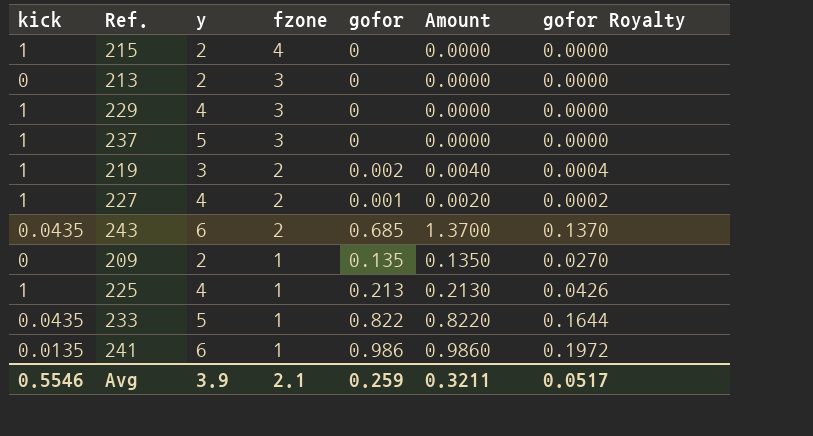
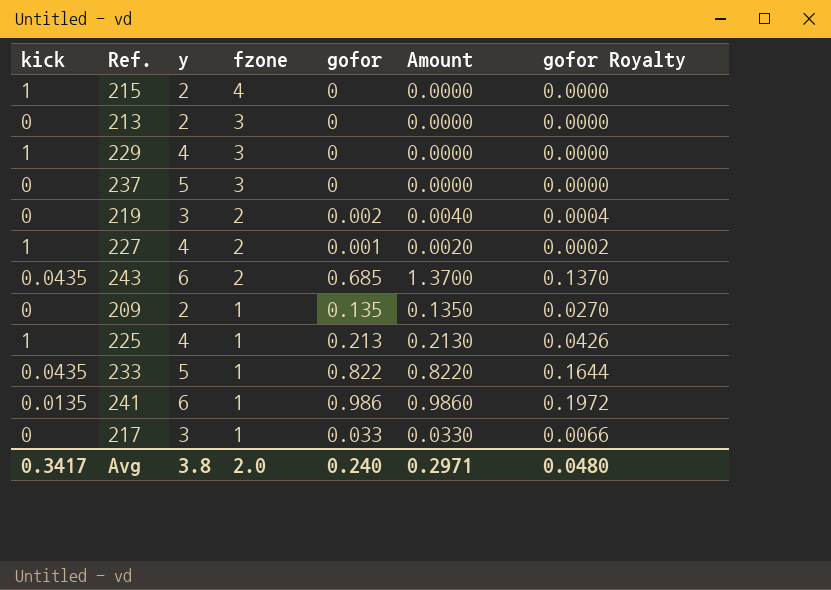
237 | kick: 1 -> 0
219 | kick: 1 -> 0
row 217: none -> 0 | 3 | 1 | 0.033 | 0.0330 | 0.0066
Avg | kick: 0.5546 -> 0.3417
Avg | y: 3.9 -> 3.8
Avg | fzone: 2.1 -> 2.0
Avg | gofor: 0.259 -> 0.240
Avg | Amount: 0.3211 -> 0.2971
Avg | gofor Royalty: 0.0517 -> 0.0480

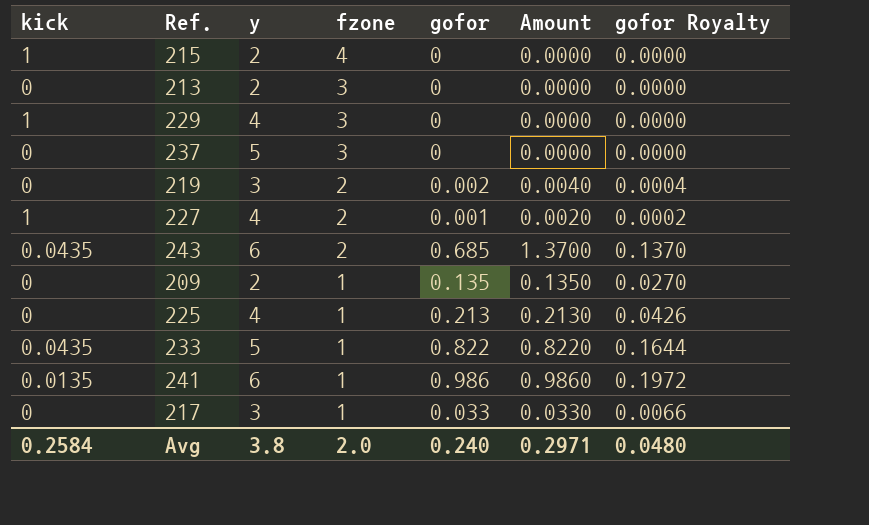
225 | kick: 1 -> 0
Avg | kick: 0.3417 -> 0.2584

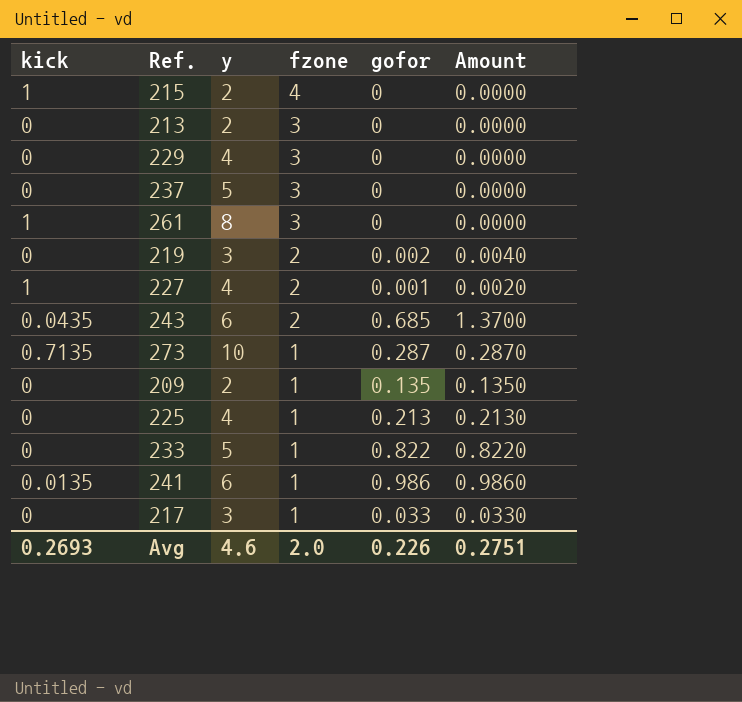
column gofor Royalty | formula: [gofor] * 0.2 -> none
229 | kick: 1 -> 0
row 261: none -> 1 | 8 | 3 | 0 | 0.0000
row 273: none -> 0.7135 | 10 | 1 | 0.287 | 0.2870
233 | kick: 0.0435 -> 0
Avg | kick: 0.2584 -> 0.2693
Avg | y: 3.8 -> 4.6
Avg | gofor: 0.240 -> 0.226
Avg | Amount: 0.2971 -> 0.2751

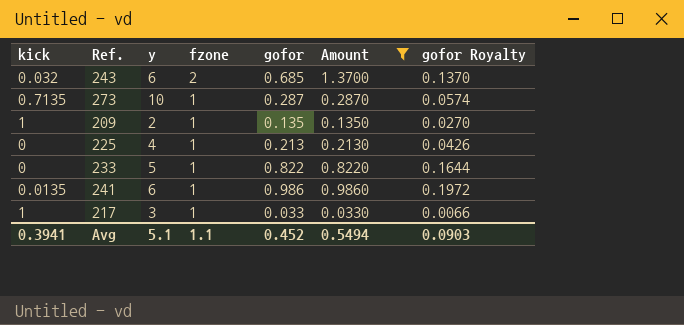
filter: none -> Amount >= 0.0330
column gofor Royalty | formula: none -> [gofor] * 0.2
243 | kick: 0.0435 -> 0.032
209 | kick: 0 -> 1
217 | kick: 0 -> 1
Avg | kick: 0.2693 -> 0.3941
Avg | y: 4.6 -> 5.1
Avg | fzone: 2.0 -> 1.1
Avg | gofor: 0.226 -> 0.452
Avg | Amount: 0.2751 -> 0.5494

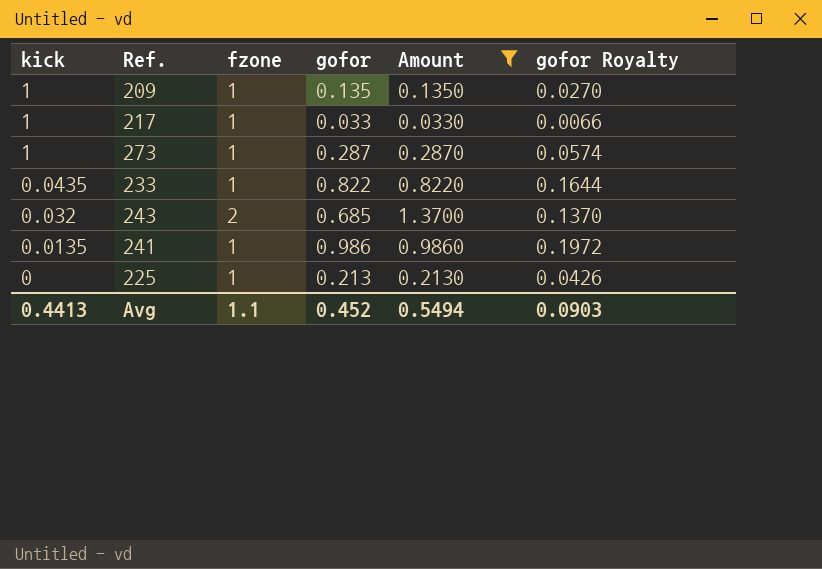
row order: fzone descending -> kick descending
column y | position: 3 -> none
273 | kick: 0.7135 -> 1
233 | kick: 0 -> 0.0435
Avg | kick: 0.3941 -> 0.4413

